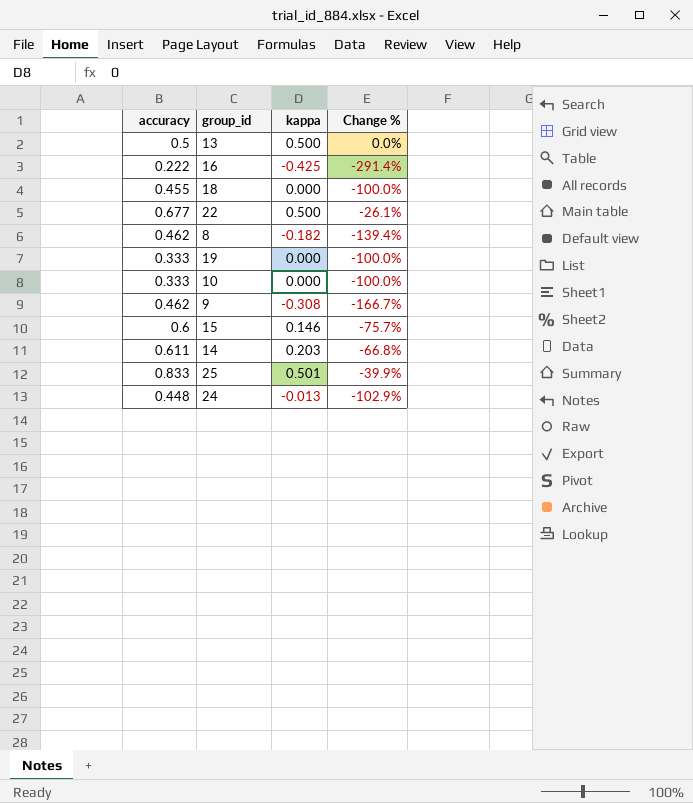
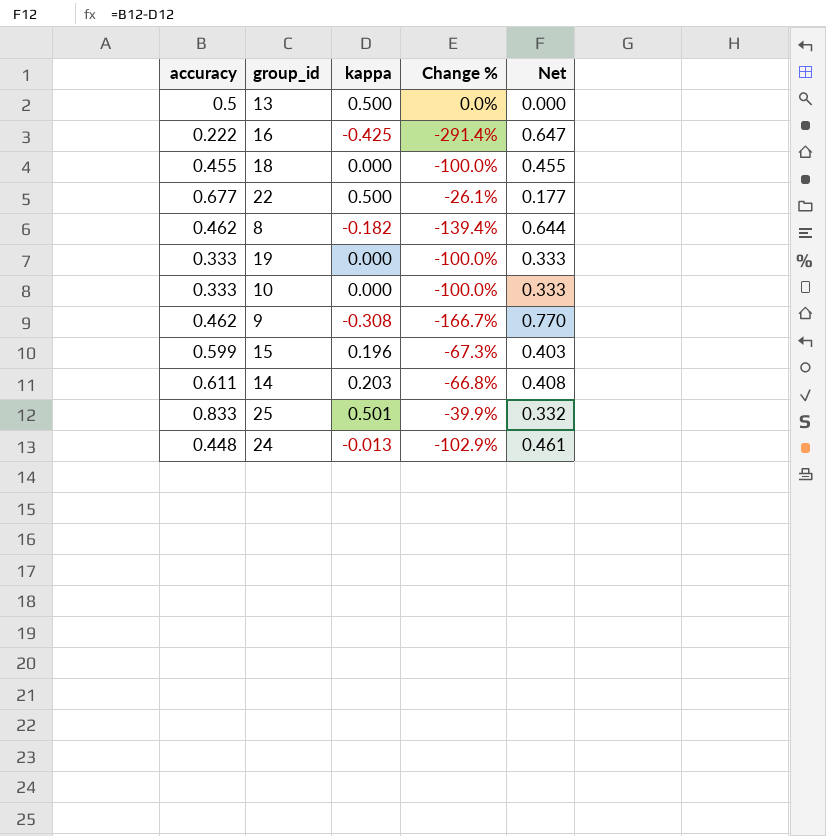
column Net | formula: none -> [accuracy] - [kappa]
15 | accuracy: 0.6 -> 0.599
15 | kappa: 0.146 -> 0.196
15 | Change %: -75.7% -> -67.3%

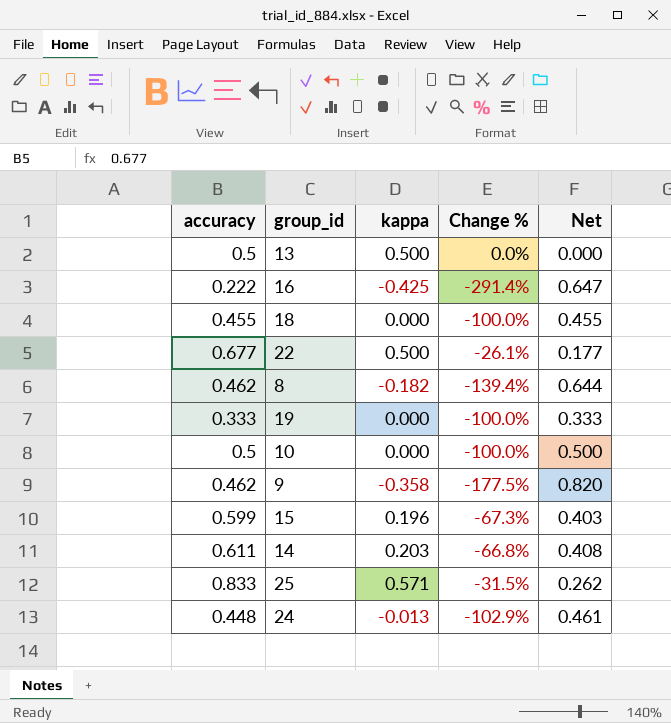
10 | accuracy: 0.333 -> 0.5
10 | Net: 0.333 -> 0.500
9 | kappa: -0.308 -> -0.358
9 | Change %: -166.7% -> -177.5%
9 | Net: 0.770 -> 0.820
25 | kappa: 0.501 -> 0.571
25 | Change %: -39.9% -> -31.5%
25 | Net: 0.332 -> 0.262

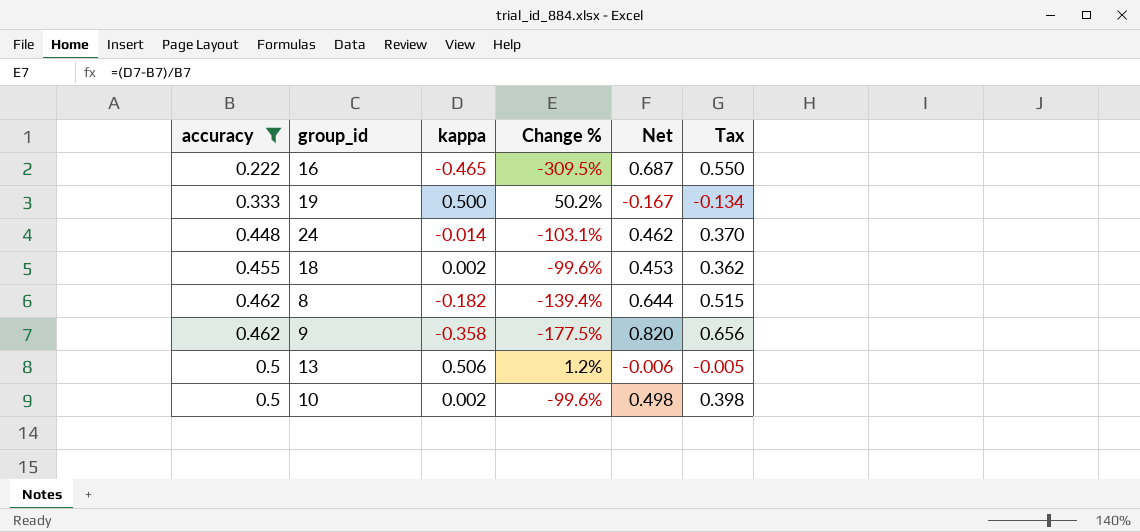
filter: none -> accuracy <= 0.5
row order: none -> accuracy ascending
column Tax | formula: none -> [Net] * 0.8
16 | kappa: -0.425 -> -0.465
16 | Change %: -291.4% -> -309.5%
16 | Net: 0.647 -> 0.687
19 | kappa: 0.000 -> 0.500
19 | Change %: -100.0% -> 50.2%
19 | Net: 0.333 -> -0.167
24 | kappa: -0.013 -> -0.014
24 | Change %: -102.9% -> -103.1%
24 | Net: 0.461 -> 0.462
18 | kappa: 0.000 -> 0.002
18 | Change %: -100.0% -> -99.6%
18 | Net: 0.455 -> 0.453
13 | kappa: 0.500 -> 0.506
13 | Change %: 0.0% -> 1.2%
13 | Net: 0.000 -> -0.006
10 | kappa: 0.000 -> 0.002
10 | Change %: -100.0% -> -99.6%
10 | Net: 0.500 -> 0.498

